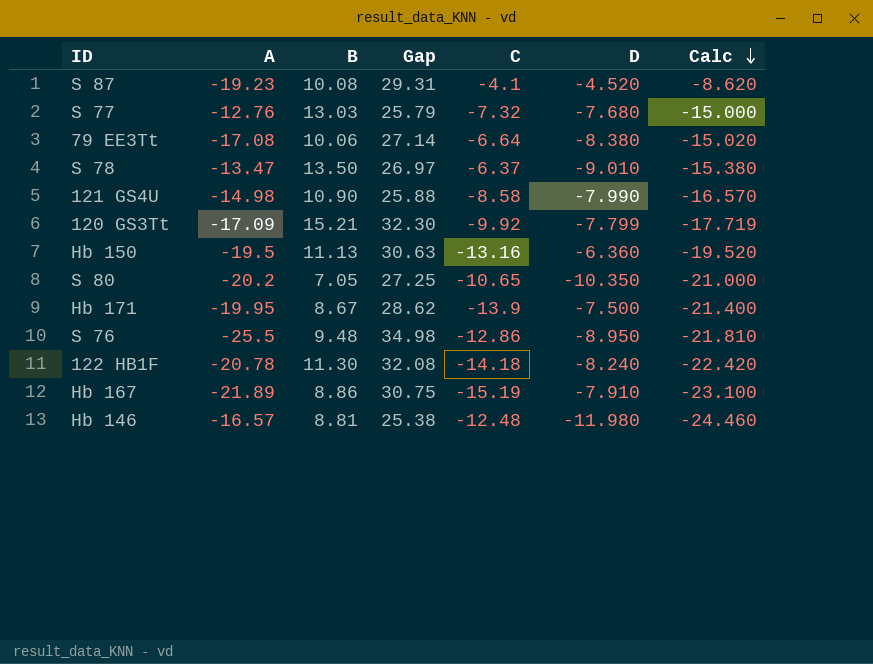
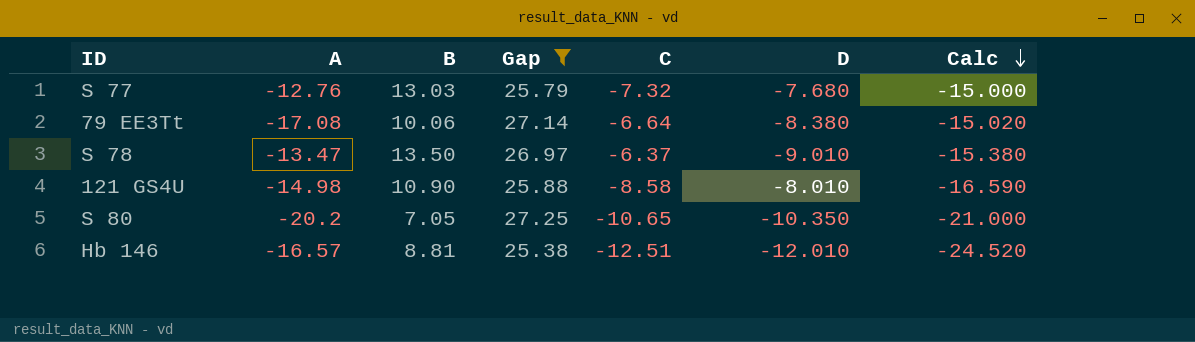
filter: none -> Gap <= 27.25
121 GS4U | D: -7.990 -> -8.010
121 GS4U | Calc: -16.570 -> -16.590
Hb 146 | C: -12.48 -> -12.51
Hb 146 | D: -11.980 -> -12.010
Hb 146 | Calc: -24.460 -> -24.520

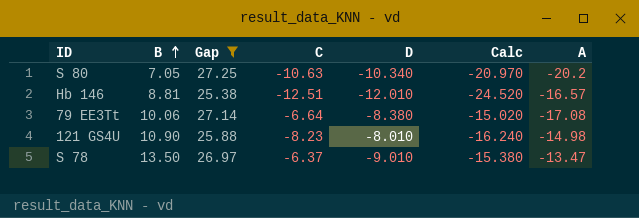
row order: Calc descending -> B ascending
column A | position: 2 -> 7
row S 77: -12.76 | 13.03 | 25.79 | -7.32 | -7.680 | -15.000 -> none
S 80 | C: -10.65 -> -10.63
S 80 | D: -10.350 -> -10.340
S 80 | Calc: -21.000 -> -20.970
121 GS4U | C: -8.58 -> -8.23
121 GS4U | Calc: -16.590 -> -16.240

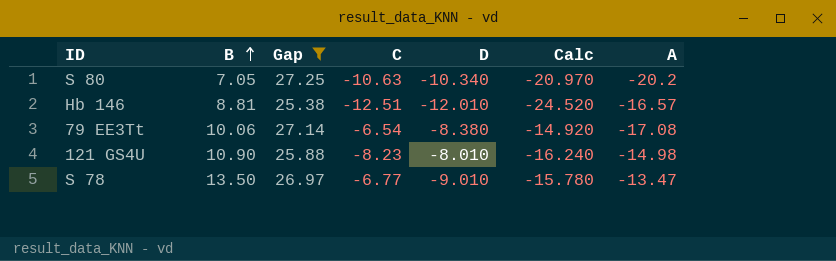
79 EE3Tt | C: -6.64 -> -6.54
79 EE3Tt | Calc: -15.020 -> -14.920
S 78 | C: -6.37 -> -6.77
S 78 | Calc: -15.380 -> -15.780

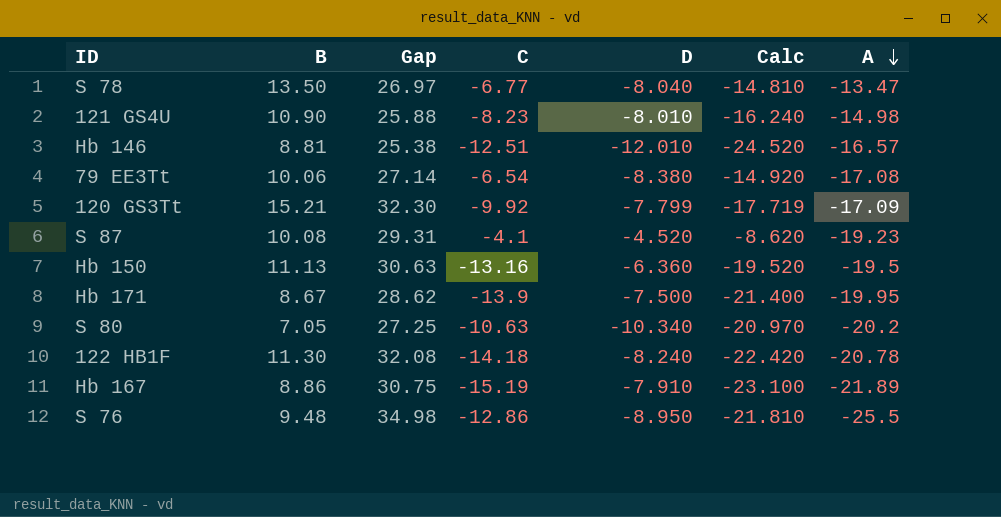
filter: Gap <= 27.25 -> none
row order: B ascending -> A descending
S 78 | D: -9.010 -> -8.040
S 78 | Calc: -15.780 -> -14.810

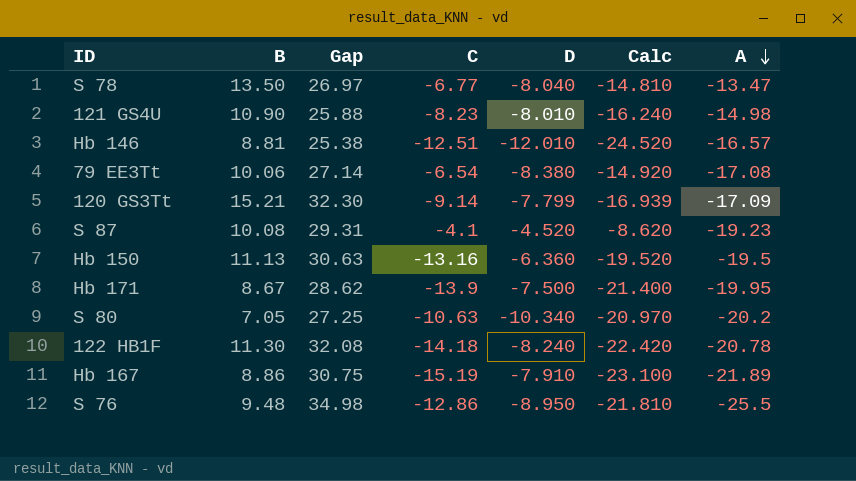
120 GS3Tt | C: -9.92 -> -9.14
120 GS3Tt | Calc: -17.719 -> -16.939

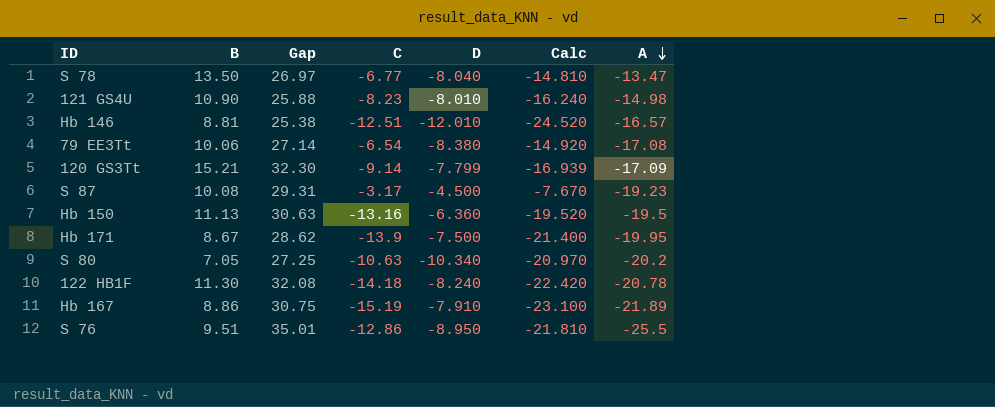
S 87 | C: -4.1 -> -3.17
S 87 | D: -4.520 -> -4.500
S 87 | Calc: -8.620 -> -7.670
S 76 | B: 9.48 -> 9.51
S 76 | Gap: 34.98 -> 35.01

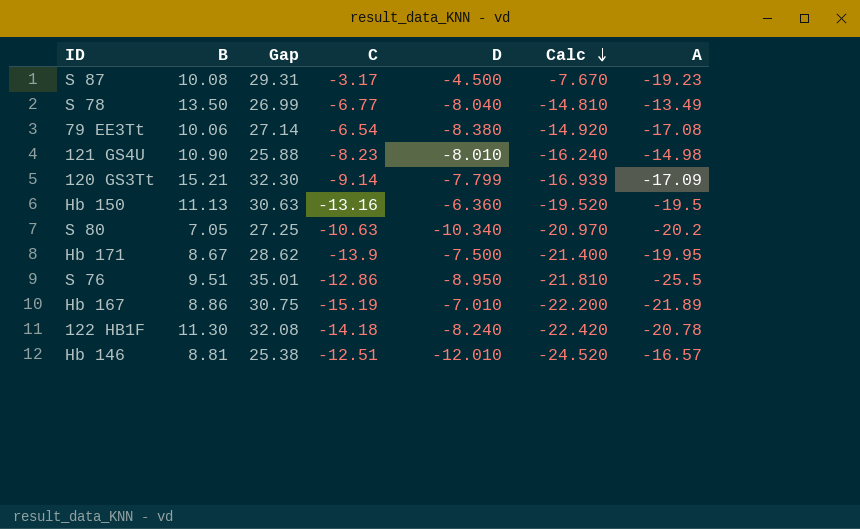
row order: A descending -> Calc descending
S 78 | Gap: 26.97 -> 26.99
S 78 | A: -13.47 -> -13.49
Hb 167 | D: -7.910 -> -7.010
Hb 167 | Calc: -23.100 -> -22.200

